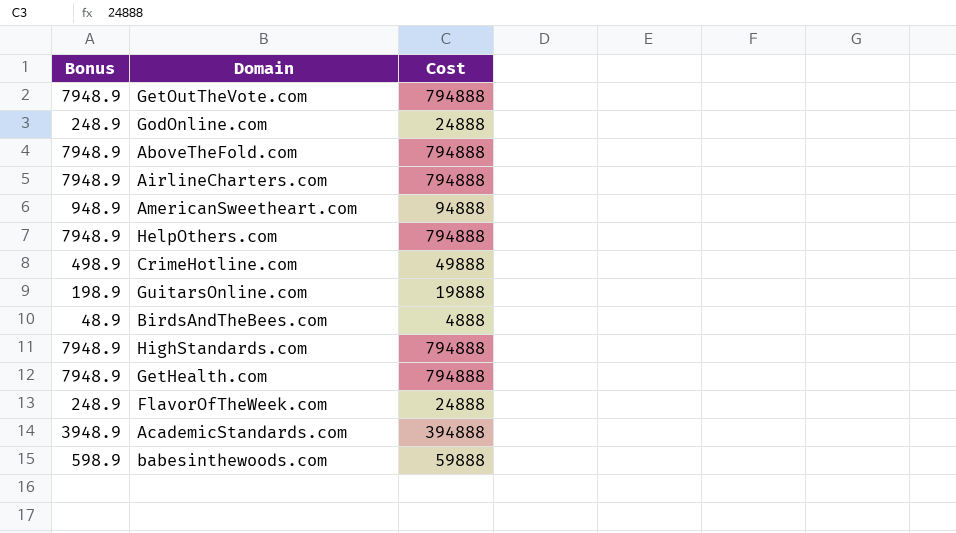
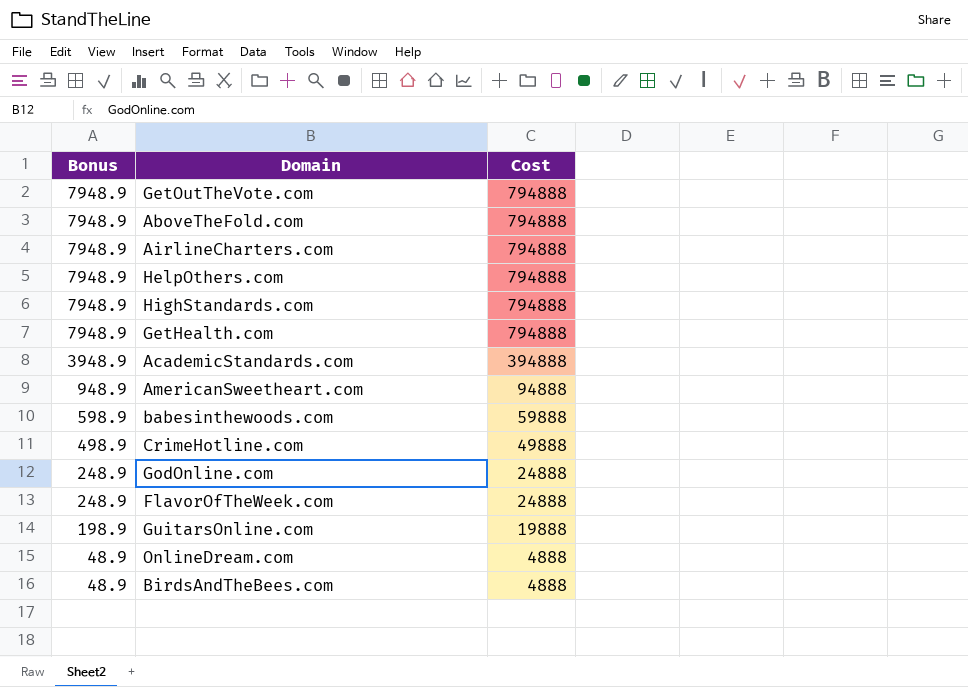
row order: none -> Bonus descending
row OnlineDream.com: none -> 48.9 | 4888

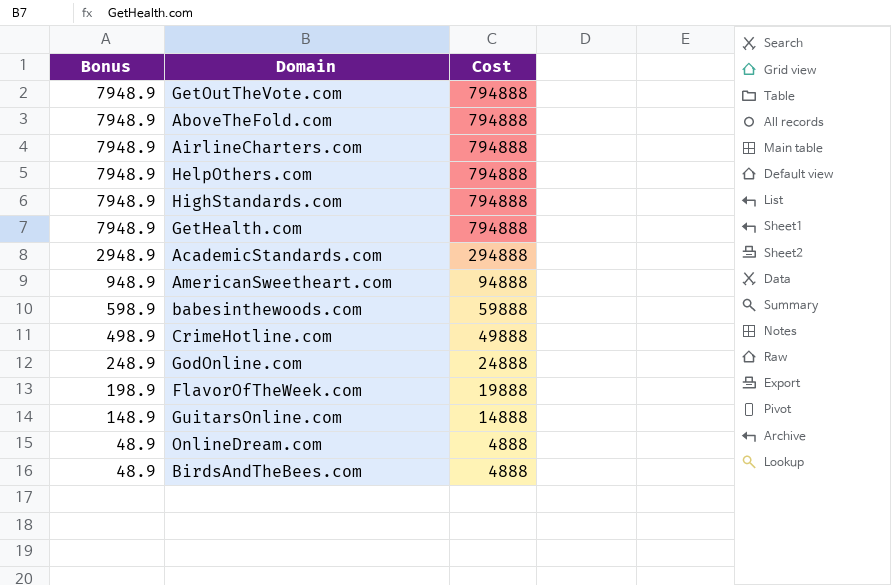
AcademicStandards.com | Bonus: 3948.9 -> 2948.9
AcademicStandards.com | Cost: 394888 -> 294888
FlavorOfTheWeek.com | Bonus: 248.9 -> 198.9
FlavorOfTheWeek.com | Cost: 24888 -> 19888
GuitarsOnline.com | Bonus: 198.9 -> 148.9
GuitarsOnline.com | Cost: 19888 -> 14888

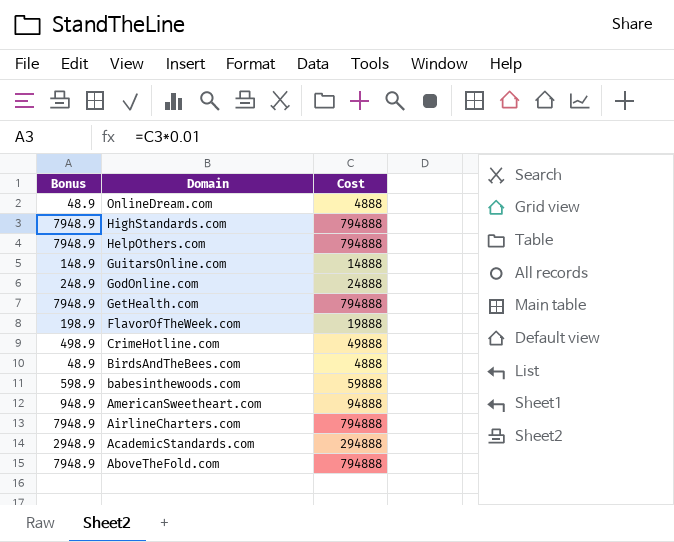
row order: Bonus descending -> Domain descending
row GetOutTheVote.com: 7948.9 | 794888 -> none

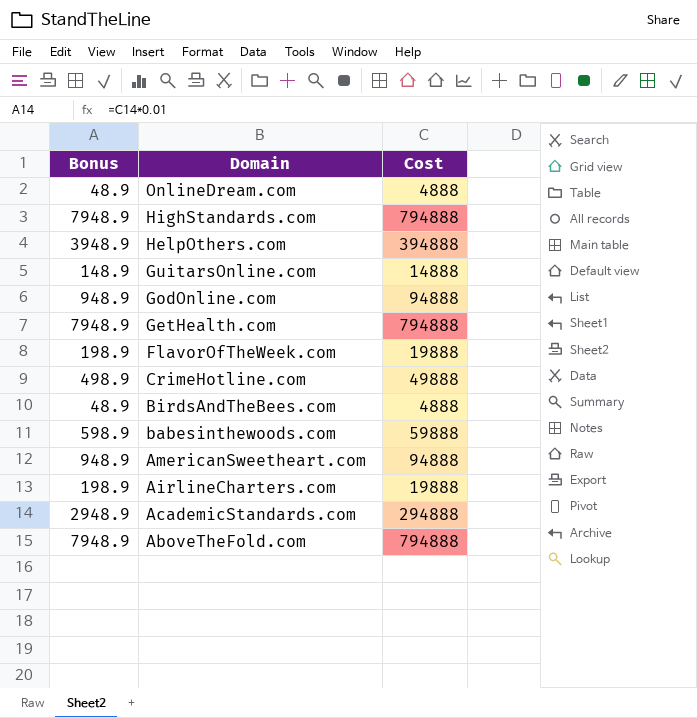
HelpOthers.com | Bonus: 7948.9 -> 3948.9
HelpOthers.com | Cost: 794888 -> 394888
GodOnline.com | Bonus: 248.9 -> 948.9
GodOnline.com | Cost: 24888 -> 94888
AirlineCharters.com | Bonus: 7948.9 -> 198.9
AirlineCharters.com | Cost: 794888 -> 19888

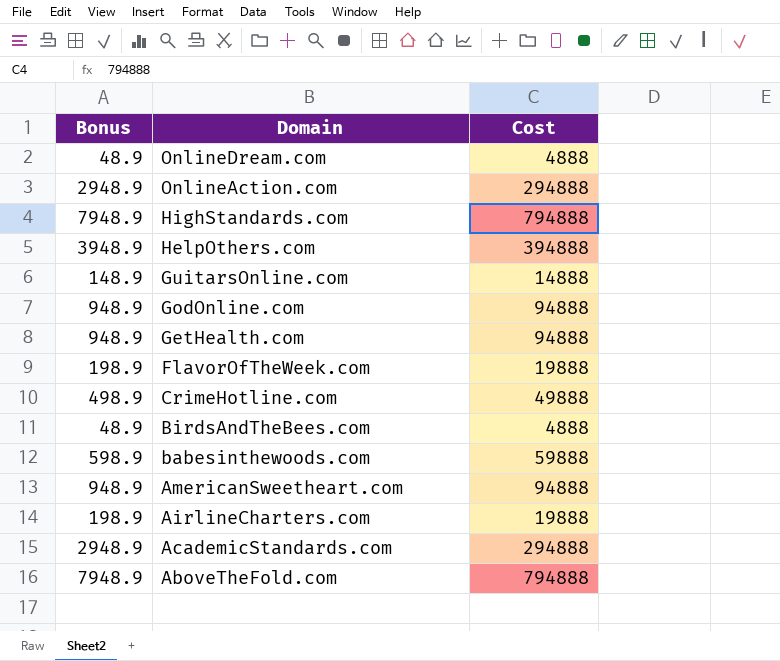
row OnlineAction.com: none -> 2948.9 | 294888
GetHealth.com | Bonus: 7948.9 -> 948.9
GetHealth.com | Cost: 794888 -> 94888

